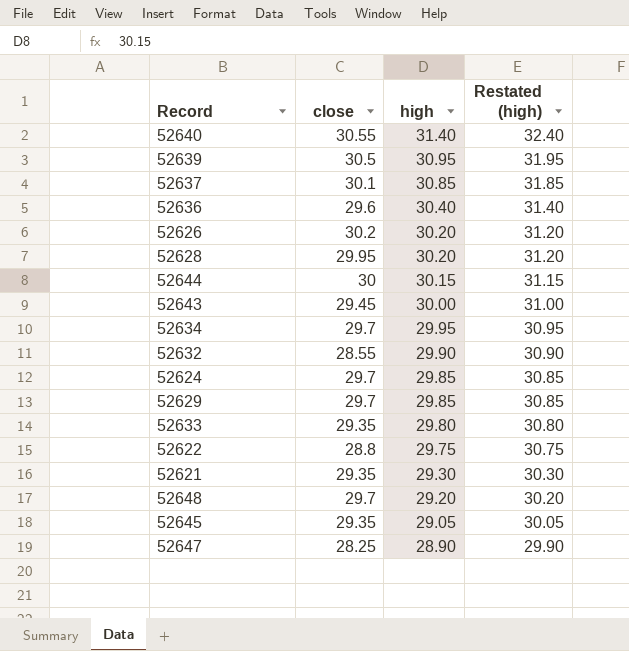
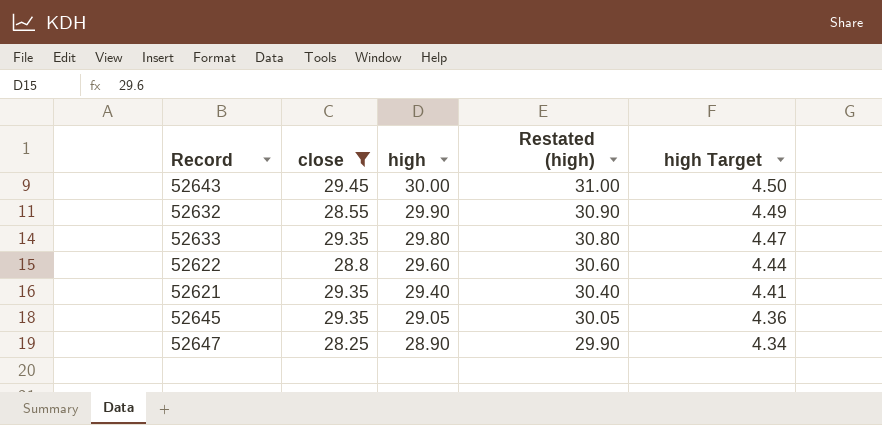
filter: none -> close <= 29.45
column high Target | formula: none -> [high] * 0.15
52622 | high: 29.75 -> 29.60
52622 | Restated (high): 30.75 -> 30.60
52621 | high: 29.30 -> 29.40
52621 | Restated (high): 30.30 -> 30.40

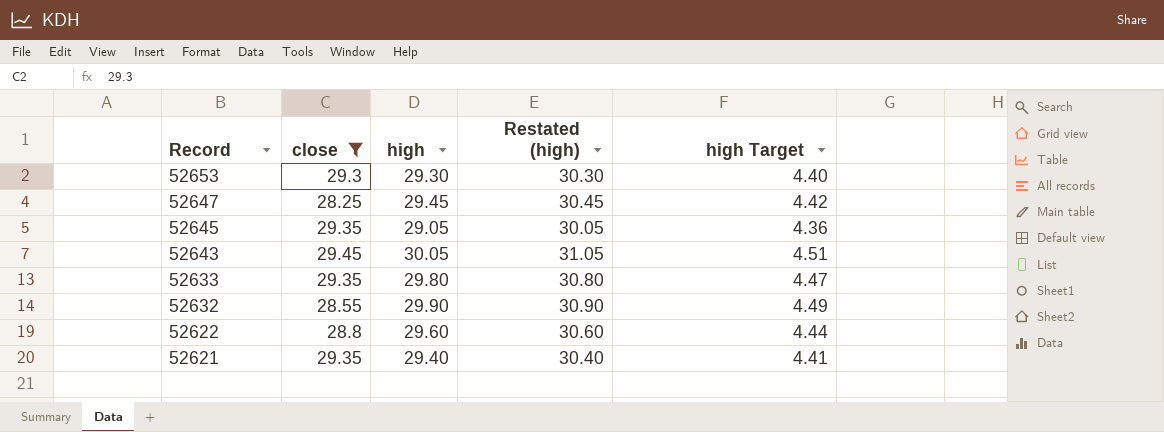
row order: high descending -> Record descending
row 52653: none -> 29.3 | 29.30 | 30.30 | 4.40
52647 | high: 28.90 -> 29.45
52647 | Restated (high): 29.90 -> 30.45
52647 | high Target: 4.34 -> 4.42
52643 | high: 30.00 -> 30.05
52643 | Restated (high): 31.00 -> 31.05
52643 | high Target: 4.50 -> 4.51

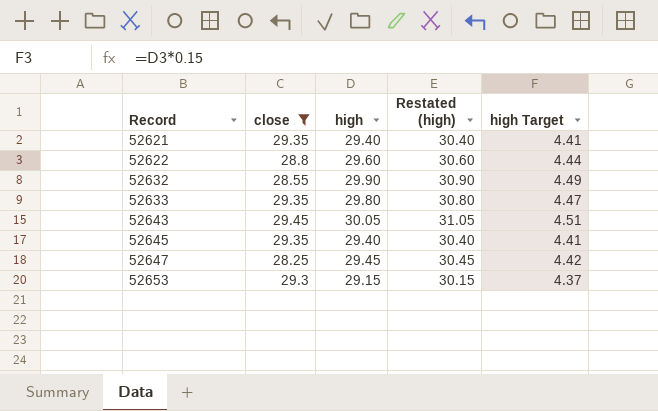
row order: Record descending -> Record ascending
52645 | high: 29.05 -> 29.40
52645 | Restated (high): 30.05 -> 30.40
52645 | high Target: 4.36 -> 4.41
52653 | high: 29.30 -> 29.15
52653 | Restated (high): 30.30 -> 30.15
52653 | high Target: 4.40 -> 4.37

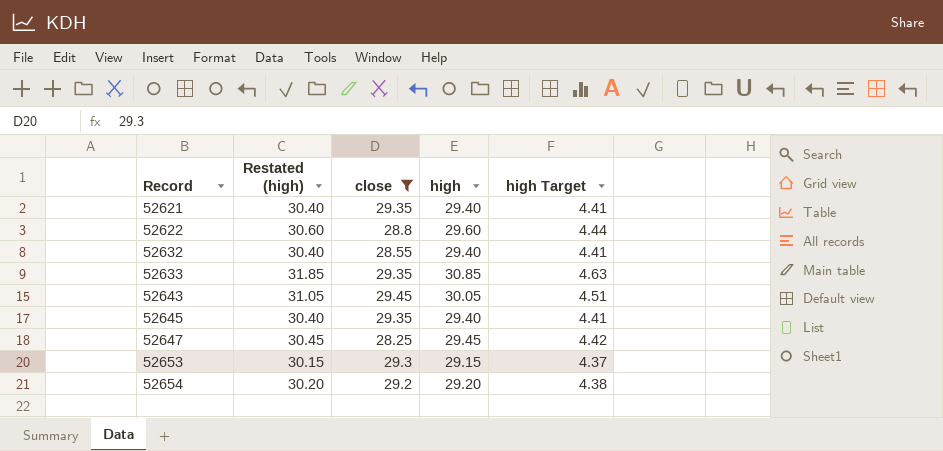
column Restated (high) | position: 4 -> 2
52632 | Restated (high): 30.90 -> 30.40
52632 | high: 29.90 -> 29.40
52632 | high Target: 4.49 -> 4.41
52633 | Restated (high): 30.80 -> 31.85
52633 | high: 29.80 -> 30.85
52633 | high Target: 4.47 -> 4.63
row 52654: none -> 30.20 | 29.2 | 29.20 | 4.38

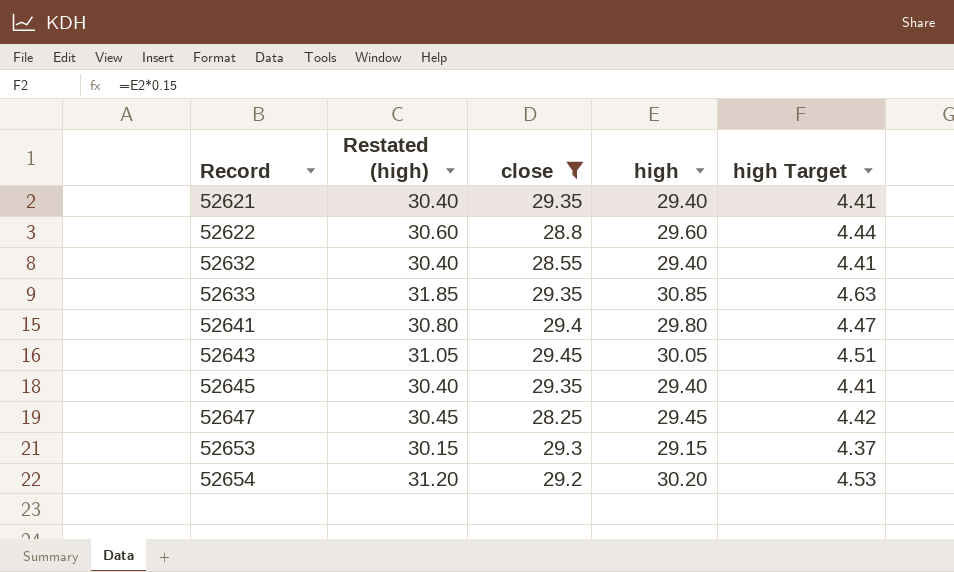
row 52641: none -> 30.80 | 29.4 | 29.80 | 4.47
52654 | Restated (high): 30.20 -> 31.20
52654 | high: 29.20 -> 30.20
52654 | high Target: 4.38 -> 4.53

